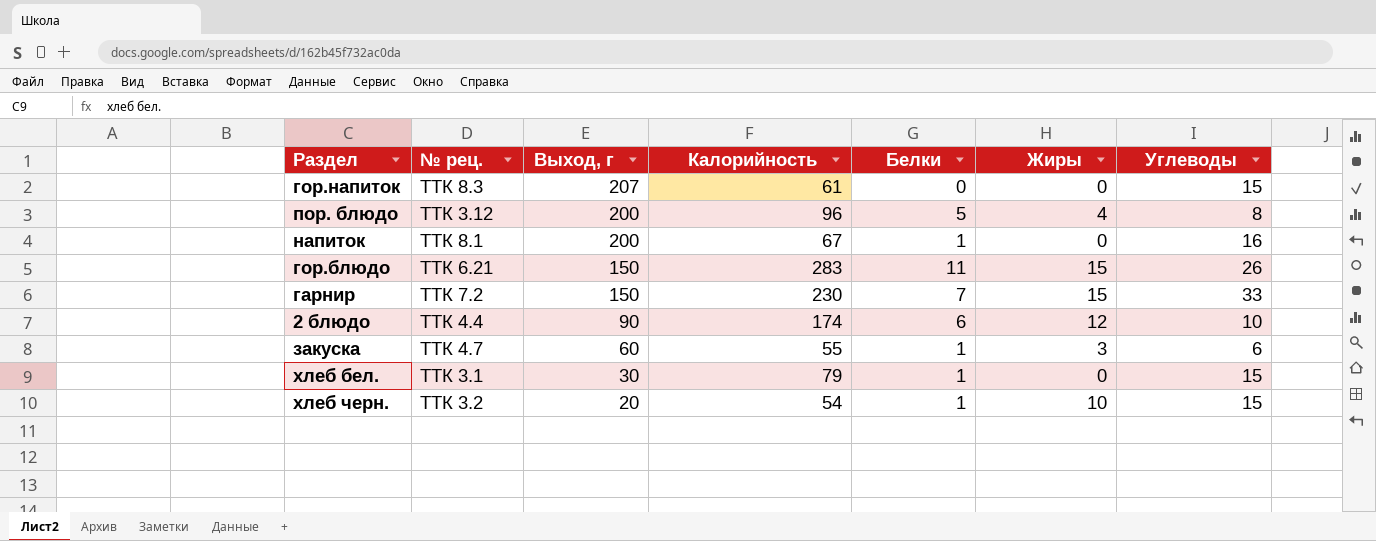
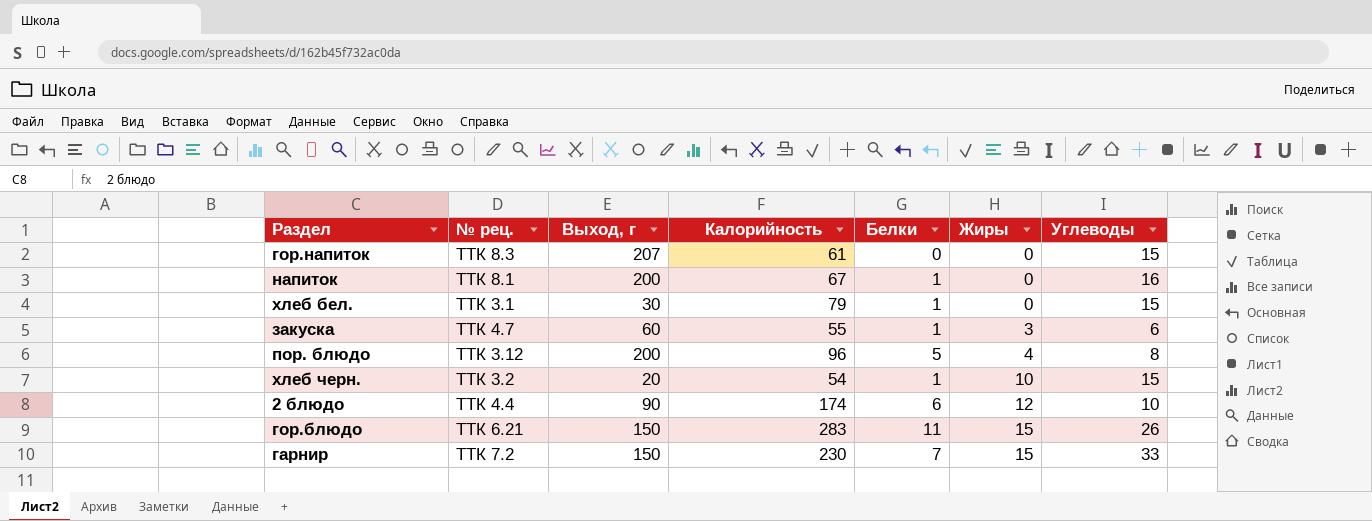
row order: Выход, г descending -> Жиры ascending

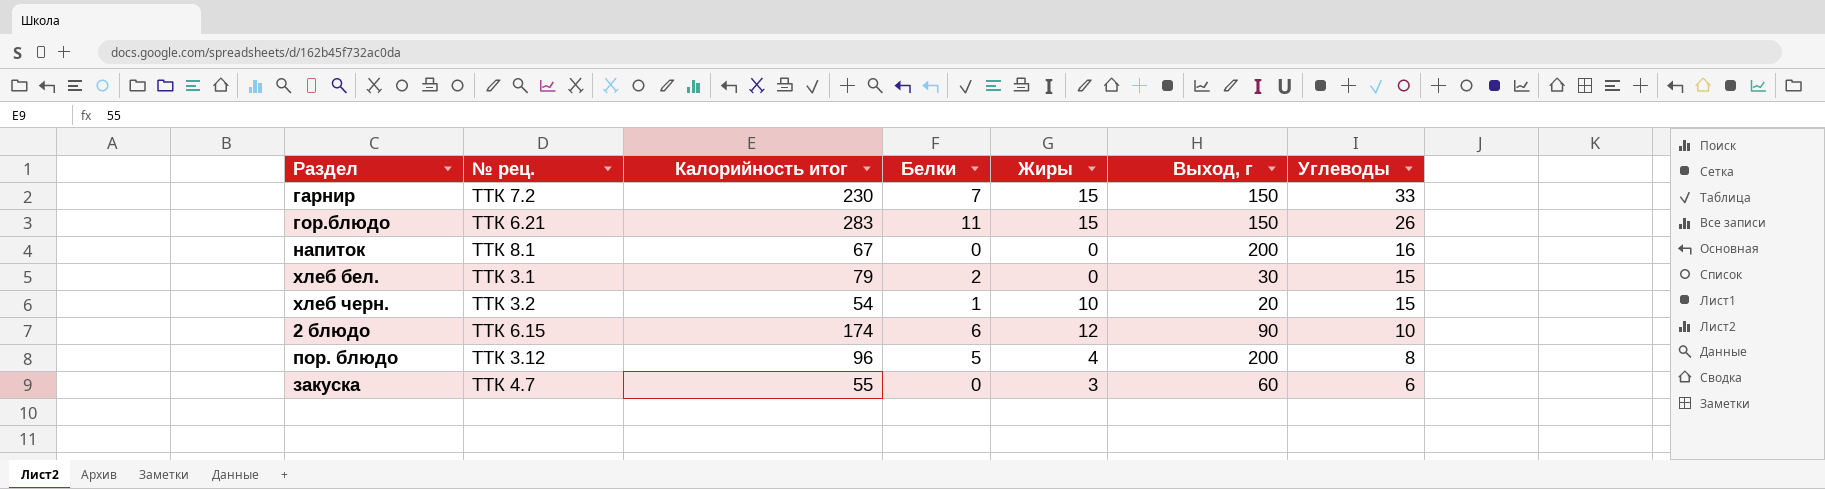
row order: Жиры ascending -> Углеводы descending
column name: Калорийность -> Калорийность итог
column Выход, г | position: 3 -> 6
row гор.напиток: ТТК 8.3 | 207 | 61 | 0 | 0 | 15 -> none
напиток | Белки: 1 -> 0
хлеб бел. | Белки: 1 -> 2
2 блюдо | № рец.: ТТК 4.4 -> ТТК 6.15
закуска | Белки: 1 -> 0

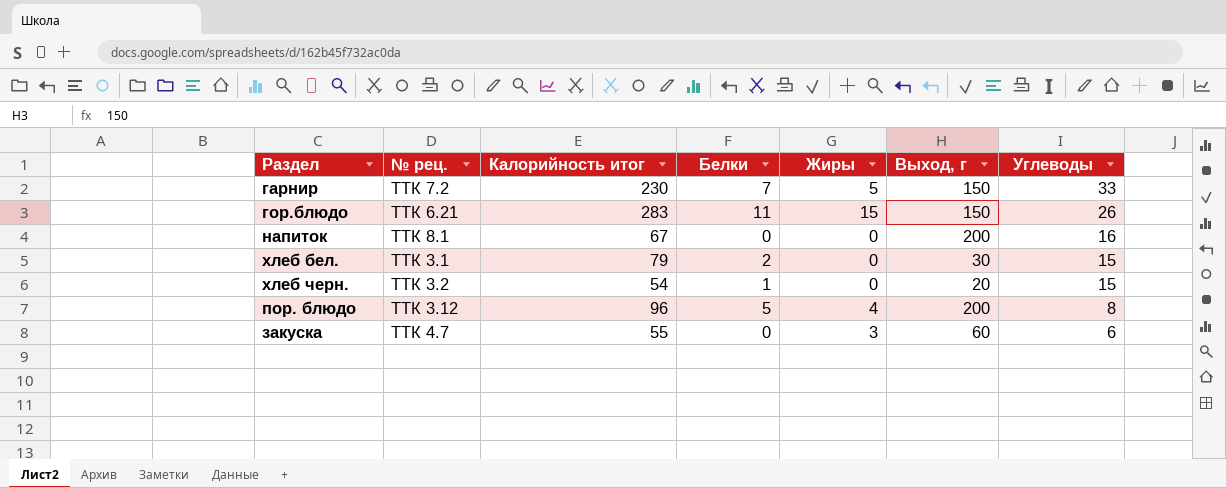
row 2 блюдо: ТТК 6.15 | 174 | 6 | 12 | 90 | 10 -> none
гарнир | Жиры: 15 -> 5
хлеб черн. | Жиры: 10 -> 0

